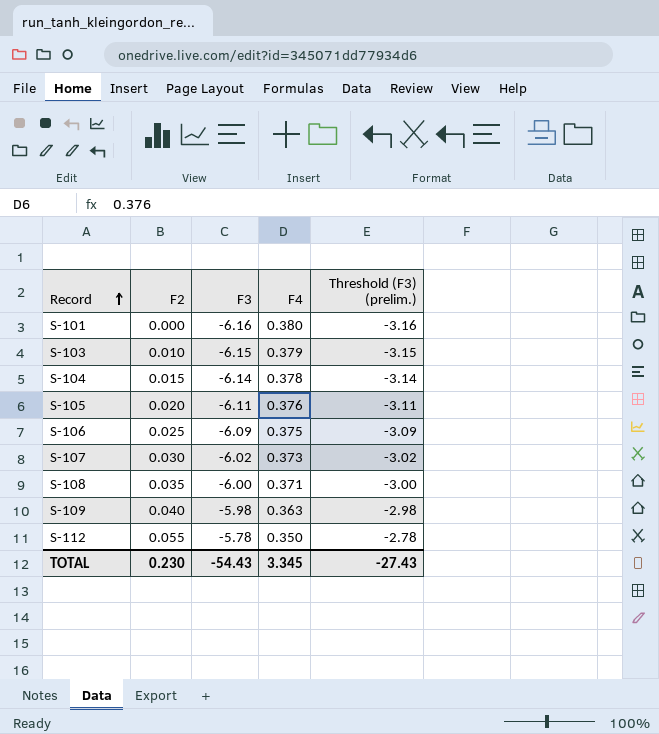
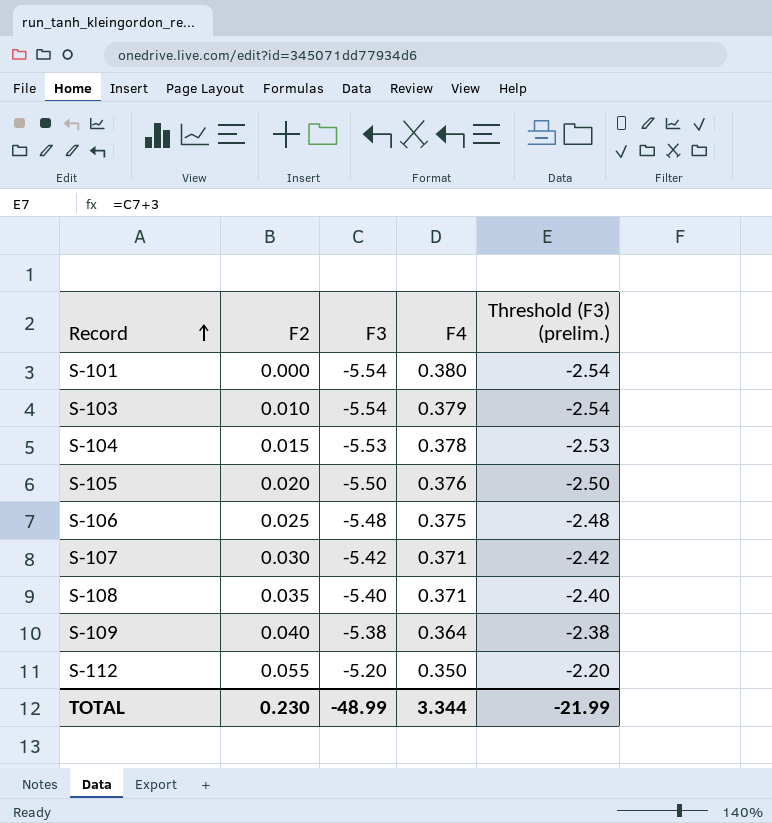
S-101 | F3: -6.16 -> -5.54
S-101 | Threshold (F3) (prelim.): -3.16 -> -2.54
S-103 | F3: -6.15 -> -5.54
S-103 | Threshold (F3) (prelim.): -3.15 -> -2.54
S-104 | F3: -6.14 -> -5.53
S-104 | Threshold (F3) (prelim.): -3.14 -> -2.53
S-105 | F3: -6.11 -> -5.50
S-105 | Threshold (F3) (prelim.): -3.11 -> -2.50
S-106 | F3: -6.09 -> -5.48
S-106 | Threshold (F3) (prelim.): -3.09 -> -2.48
S-107 | F3: -6.02 -> -5.42
S-107 | F4: 0.373 -> 0.371
S-107 | Threshold (F3) (prelim.): -3.02 -> -2.42
S-108 | F3: -6.00 -> -5.40
S-108 | Threshold (F3) (prelim.): -3.00 -> -2.40
S-109 | F3: -5.98 -> -5.38
S-109 | F4: 0.363 -> 0.364
S-109 | Threshold (F3) (prelim.): -2.98 -> -2.38
S-112 | F3: -5.78 -> -5.20
S-112 | Threshold (F3) (prelim.): -2.78 -> -2.20
TOTAL | F3: -54.43 -> -48.99
TOTAL | F4: 3.345 -> 3.344
TOTAL | Threshold (F3) (prelim.): -27.43 -> -21.99

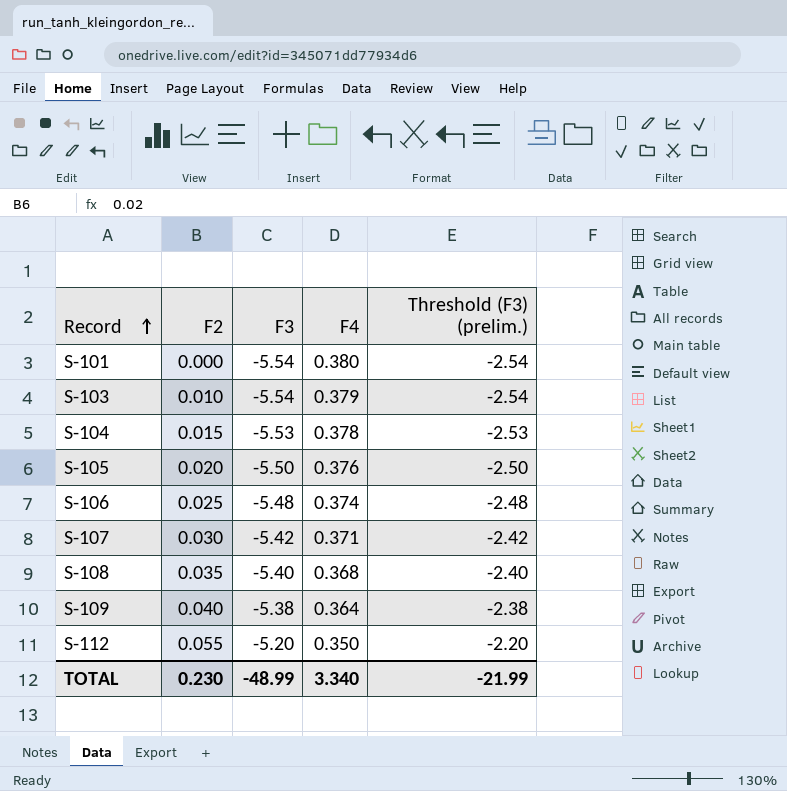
S-106 | F4: 0.375 -> 0.374
S-108 | F4: 0.371 -> 0.368
TOTAL | F4: 3.344 -> 3.340

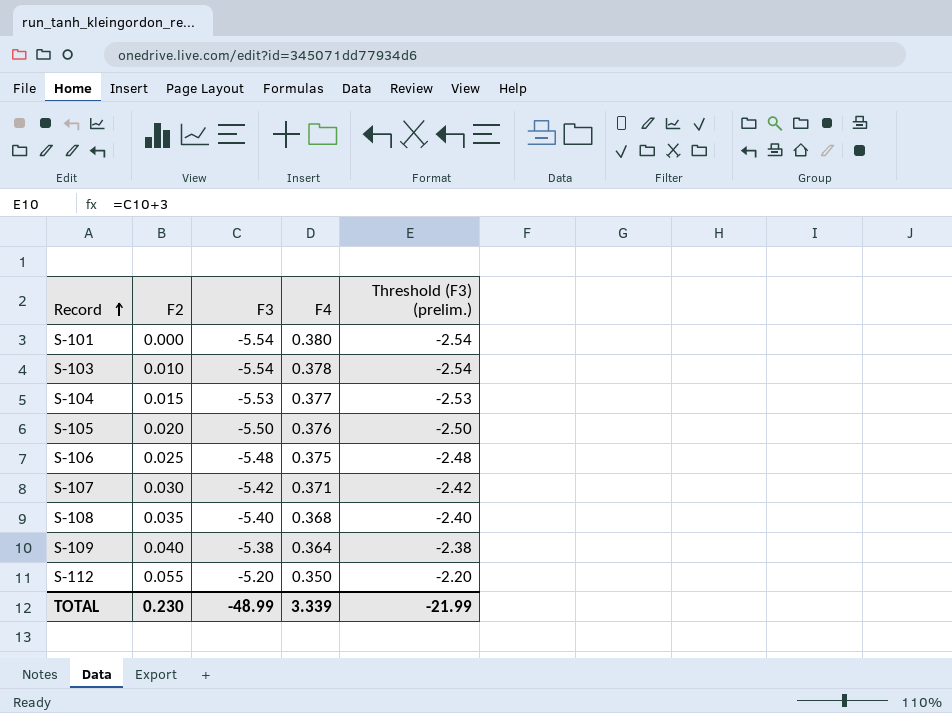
S-103 | F4: 0.379 -> 0.378
S-104 | F4: 0.378 -> 0.377
S-106 | F4: 0.374 -> 0.375
TOTAL | F4: 3.340 -> 3.339

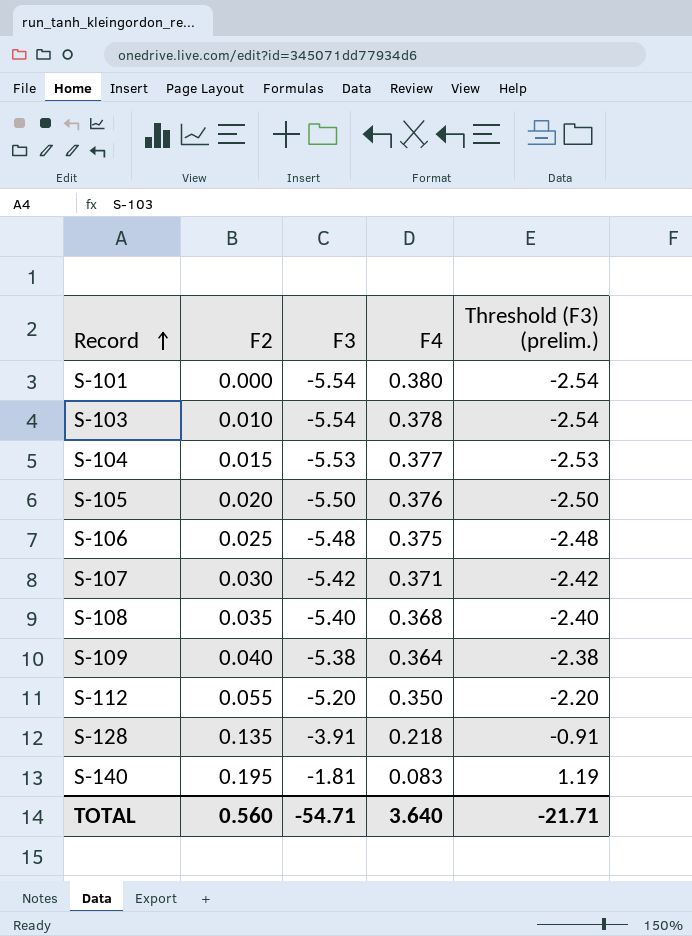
row S-128: none -> 0.135 | -3.91 | 0.218 | -0.91
row S-140: none -> 0.195 | -1.81 | 0.083 | 1.19
TOTAL | F2: 0.230 -> 0.560
TOTAL | F3: -48.99 -> -54.71
TOTAL | F4: 3.339 -> 3.640
TOTAL | Threshold (F3) (prelim.): -21.99 -> -21.71

